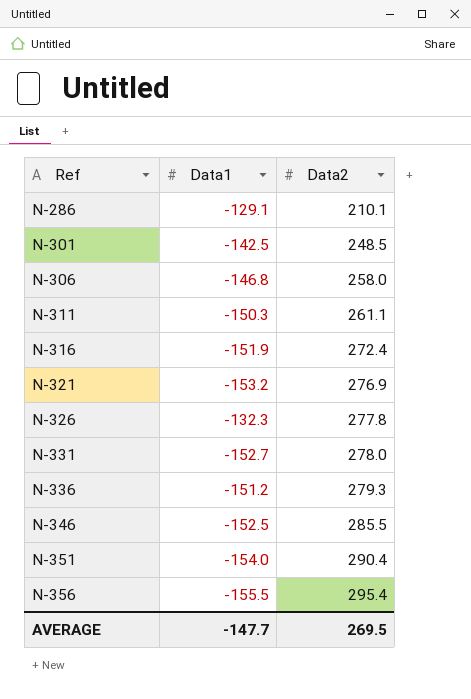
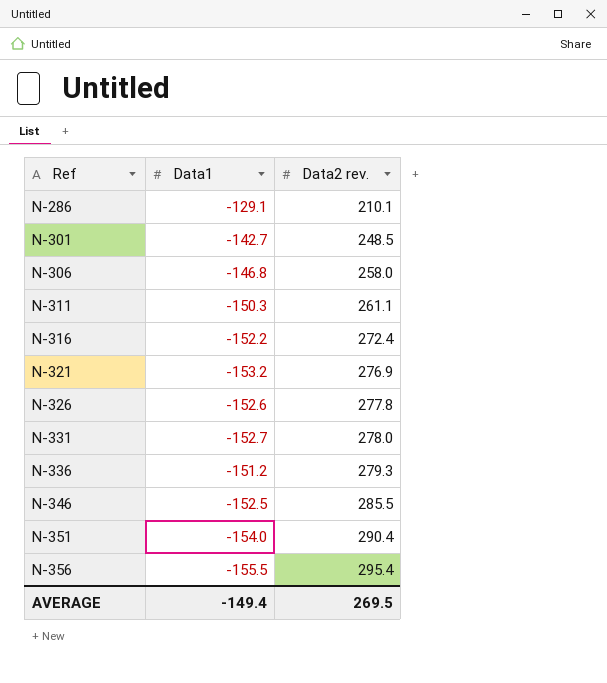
column name: Data2 -> Data2 rev.
N-301 | Data1: -142.5 -> -142.7
N-316 | Data1: -151.9 -> -152.2
N-326 | Data1: -132.3 -> -152.6
AVERAGE | Data1: -147.7 -> -149.4

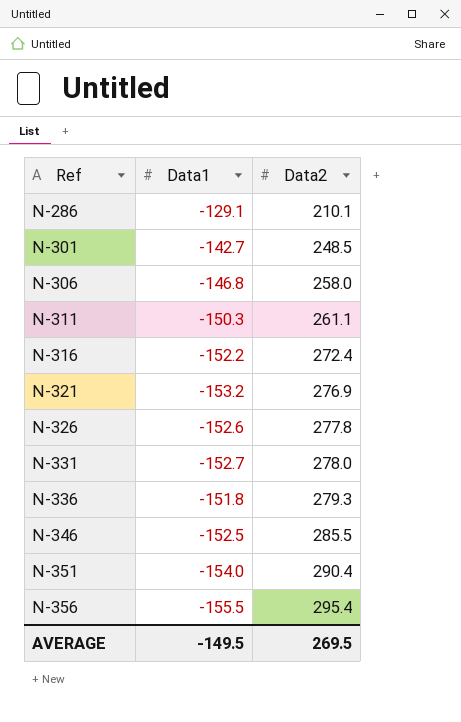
column name: Data2 rev. -> Data2
N-336 | Data1: -151.2 -> -151.8
AVERAGE | Data1: -149.4 -> -149.5

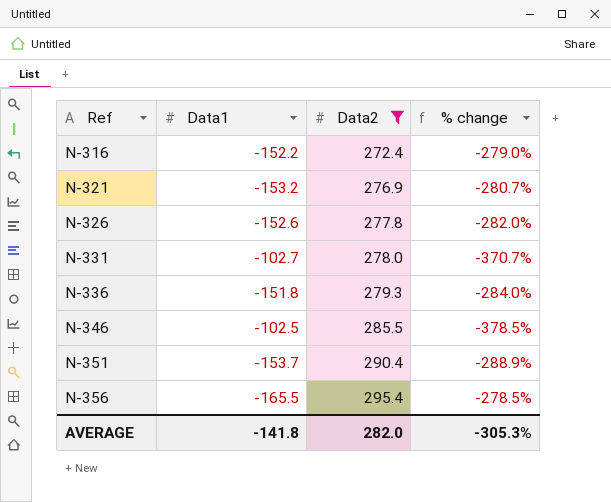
filter: none -> Data2 >= 272.4
column % change | formula: none -> ([Data2] - [Data1]) / [Data1]
N-331 | Data1: -152.7 -> -102.7
N-346 | Data1: -152.5 -> -102.5
N-351 | Data1: -154.0 -> -153.7
N-356 | Data1: -155.5 -> -165.5
AVERAGE | Data1: -149.5 -> -141.8
AVERAGE | Data2: 269.5 -> 282.0

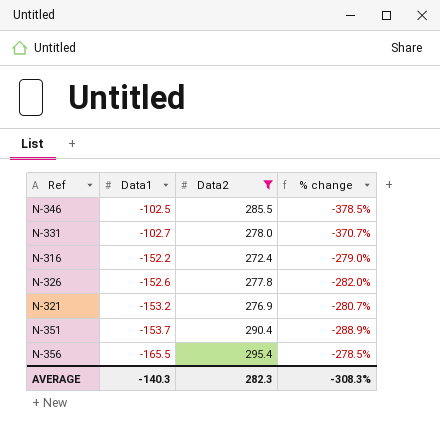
row order: Ref ascending -> Data1 descending
row N-336: -151.8 | 279.3 | -284.0% -> none
AVERAGE | Data1: -141.8 -> -140.3
AVERAGE | Data2: 282.0 -> 282.3
AVERAGE | % change: -305.3% -> -308.3%

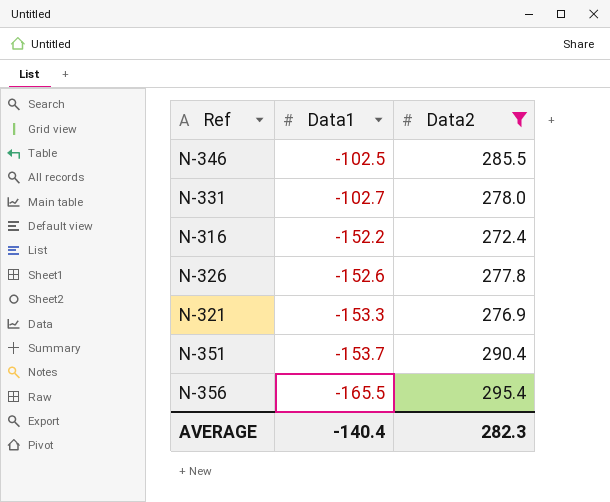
column % change | formula: ([Data2] - [Data1]) / [Data1] -> none
N-321 | Data1: -153.2 -> -153.3
AVERAGE | Data1: -140.3 -> -140.4

